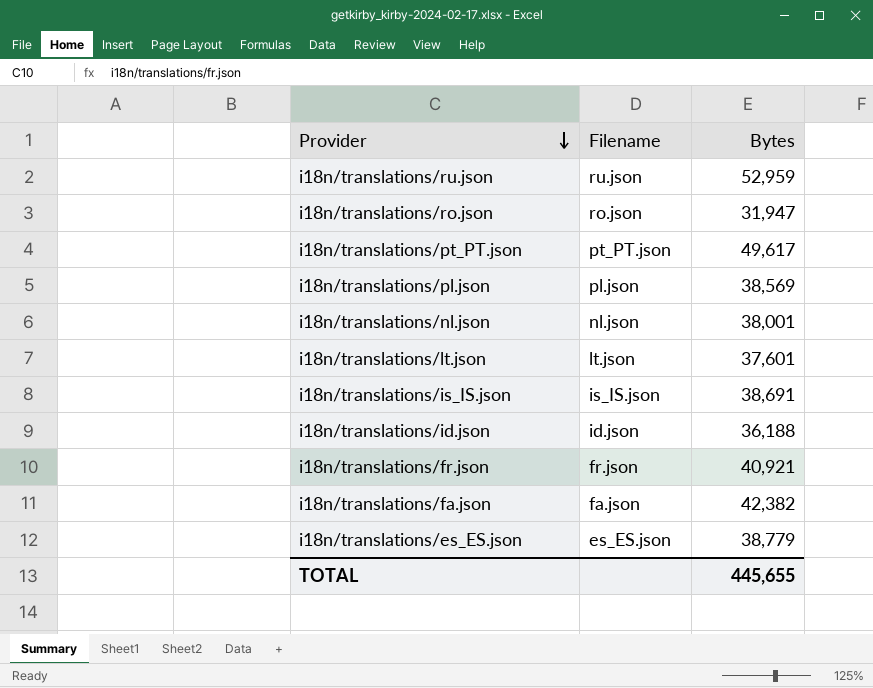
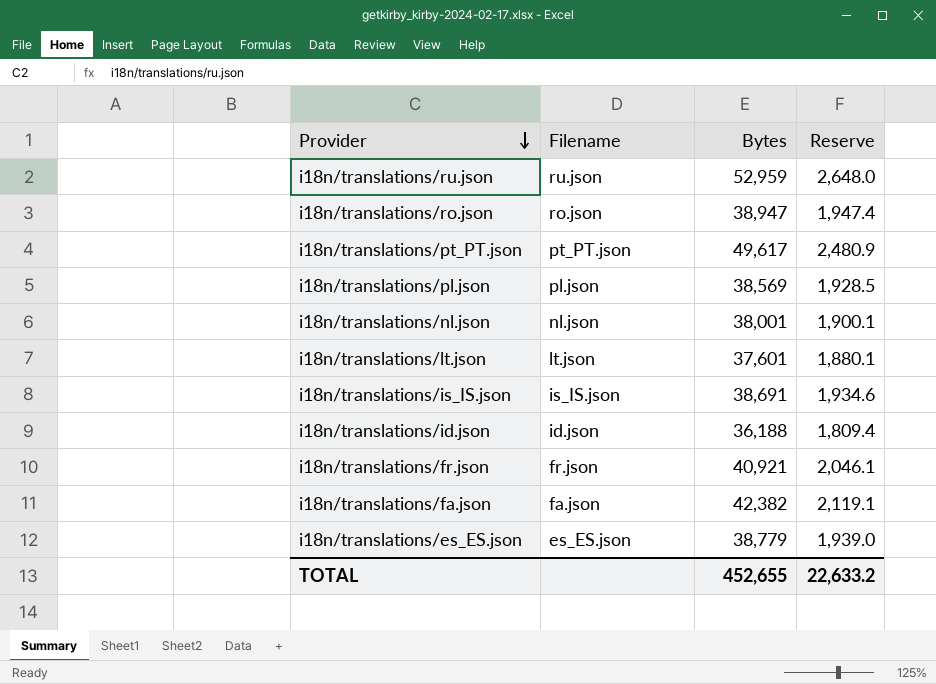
column Reserve | formula: none -> [Bytes] * 0.05
i18n/translations/ro.json | Bytes: 31,947 -> 38,947
TOTAL | Bytes: 445,655 -> 452,655

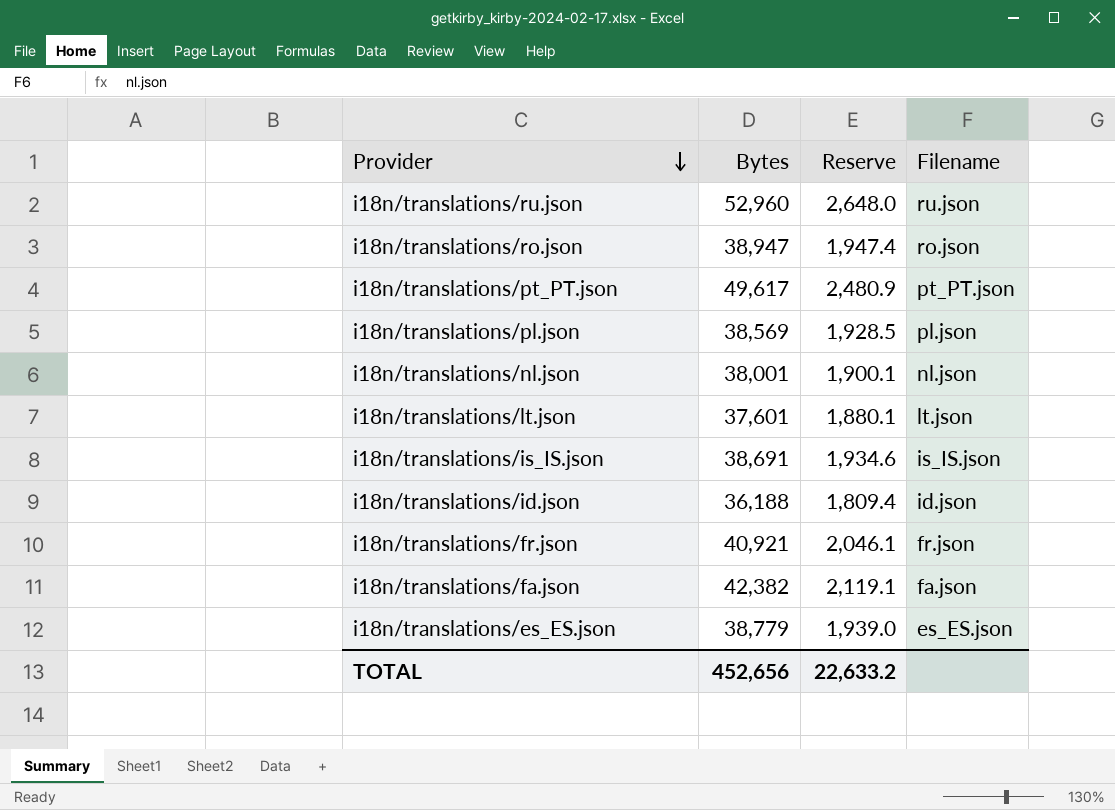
column Filename | position: 2 -> 4
i18n/translations/ru.json | Bytes: 52,959 -> 52,960
TOTAL | Bytes: 452,655 -> 452,656

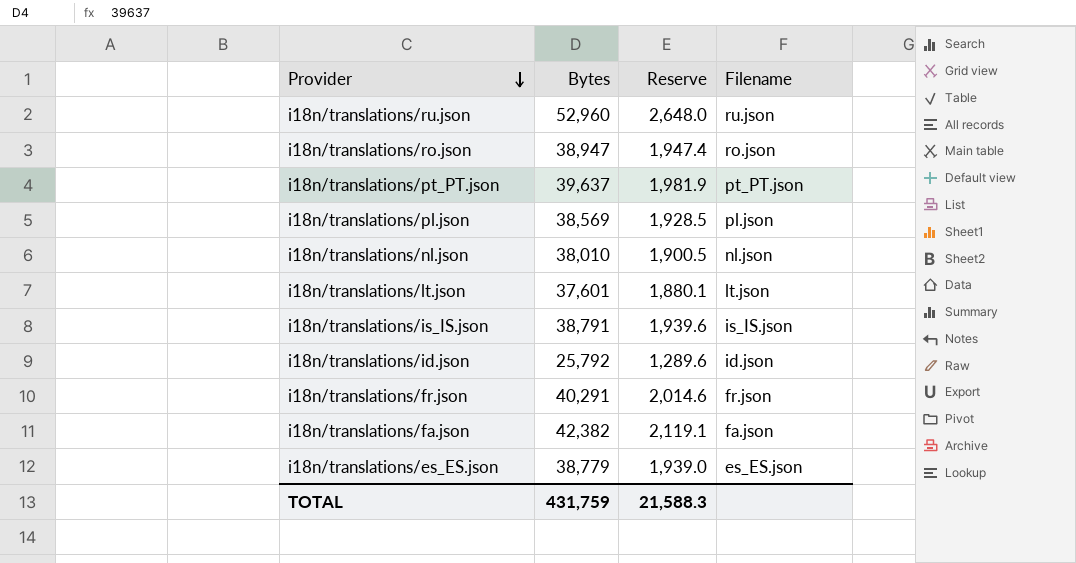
i18n/translations/pt_PT.json | Bytes: 49,617 -> 39,637
i18n/translations/pt_PT.json | Reserve: 2,480.9 -> 1,981.9
i18n/translations/nl.json | Bytes: 38,001 -> 38,010
i18n/translations/nl.json | Reserve: 1,900.1 -> 1,900.5
i18n/translations/is_IS.json | Bytes: 38,691 -> 38,791
i18n/translations/is_IS.json | Reserve: 1,934.6 -> 1,939.6
i18n/translations/id.json | Bytes: 36,188 -> 25,792
i18n/translations/id.json | Reserve: 1,809.4 -> 1,289.6
i18n/translations/fr.json | Bytes: 40,921 -> 40,291
i18n/translations/fr.json | Reserve: 2,046.1 -> 2,014.6
TOTAL | Bytes: 452,656 -> 431,759
TOTAL | Reserve: 22,633.2 -> 21,588.3

